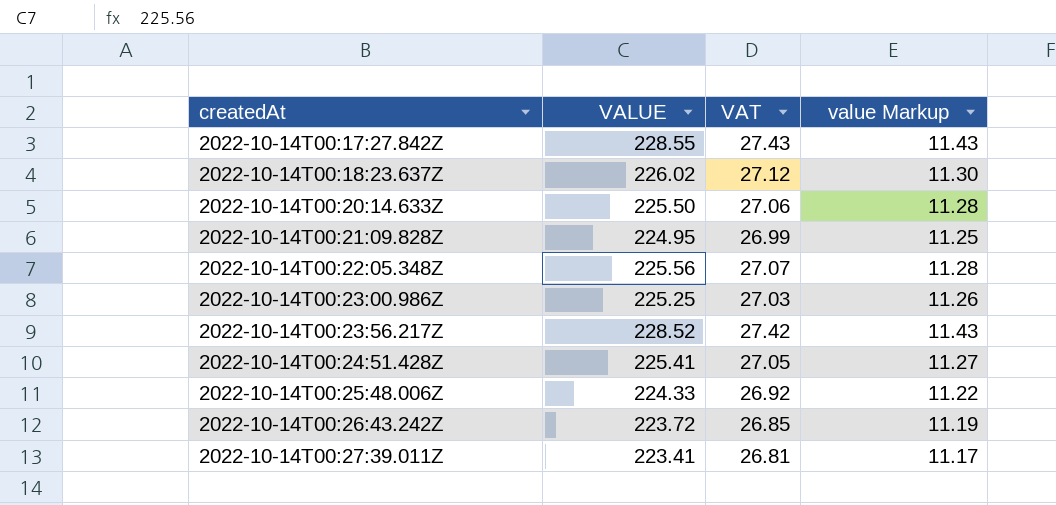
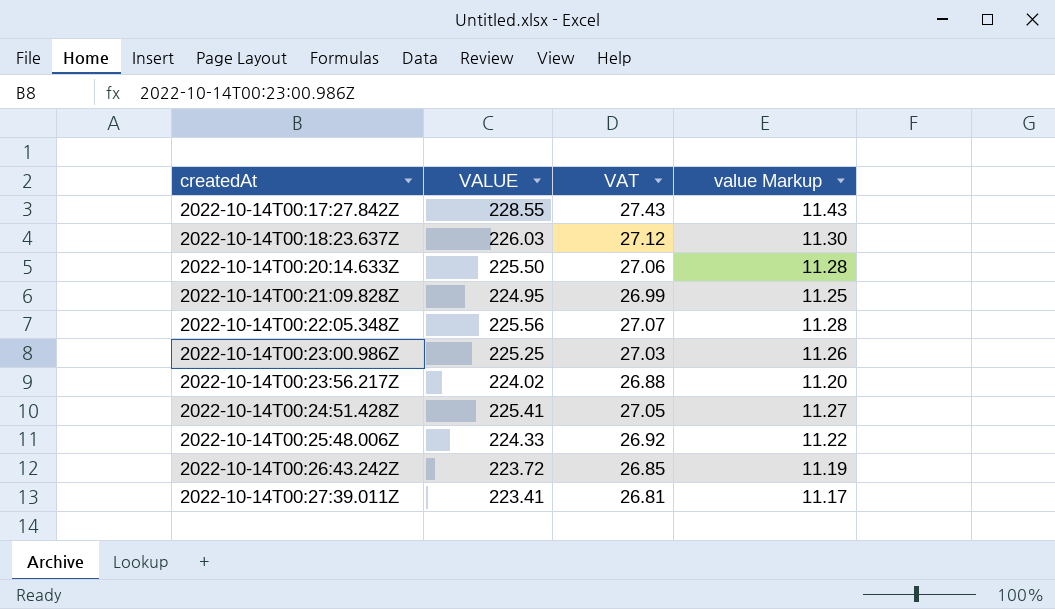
2022-10-14T00:18:23.637Z | VALUE: 226.02 -> 226.03
2022-10-14T00:23:56.217Z | VALUE: 228.52 -> 224.02
2022-10-14T00:23:56.217Z | VAT: 27.42 -> 26.88
2022-10-14T00:23:56.217Z | value Markup: 11.43 -> 11.20

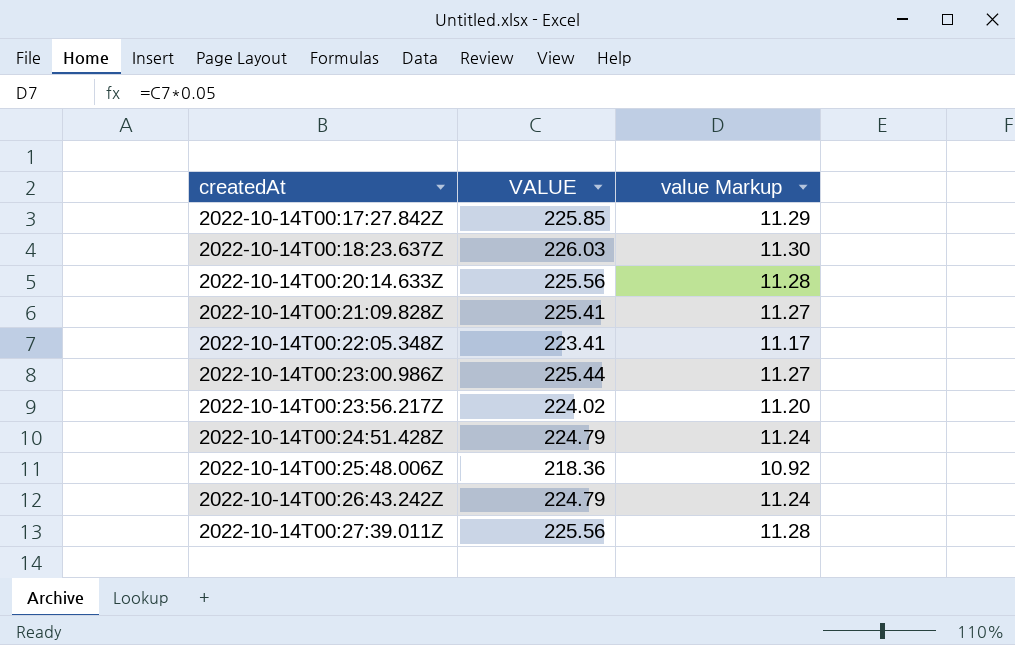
column VAT | formula: [VALUE] * 0.12 -> none
2022-10-14T00:17:27.842Z | VALUE: 228.55 -> 225.85
2022-10-14T00:17:27.842Z | value Markup: 11.43 -> 11.29
2022-10-14T00:20:14.633Z | VALUE: 225.50 -> 225.56
2022-10-14T00:21:09.828Z | VALUE: 224.95 -> 225.41
2022-10-14T00:21:09.828Z | value Markup: 11.25 -> 11.27
2022-10-14T00:22:05.348Z | VALUE: 225.56 -> 223.41
2022-10-14T00:22:05.348Z | value Markup: 11.28 -> 11.17
2022-10-14T00:23:00.986Z | VALUE: 225.25 -> 225.44
2022-10-14T00:23:00.986Z | value Markup: 11.26 -> 11.27
2022-10-14T00:24:51.428Z | VALUE: 225.41 -> 224.79
2022-10-14T00:24:51.428Z | value Markup: 11.27 -> 11.24
2022-10-14T00:25:48.006Z | VALUE: 224.33 -> 218.36
2022-10-14T00:25:48.006Z | value Markup: 11.22 -> 10.92
2022-10-14T00:26:43.242Z | VALUE: 223.72 -> 224.79
2022-10-14T00:26:43.242Z | value Markup: 11.19 -> 11.24
2022-10-14T00:27:39.011Z | VALUE: 223.41 -> 225.56
2022-10-14T00:27:39.011Z | value Markup: 11.17 -> 11.28

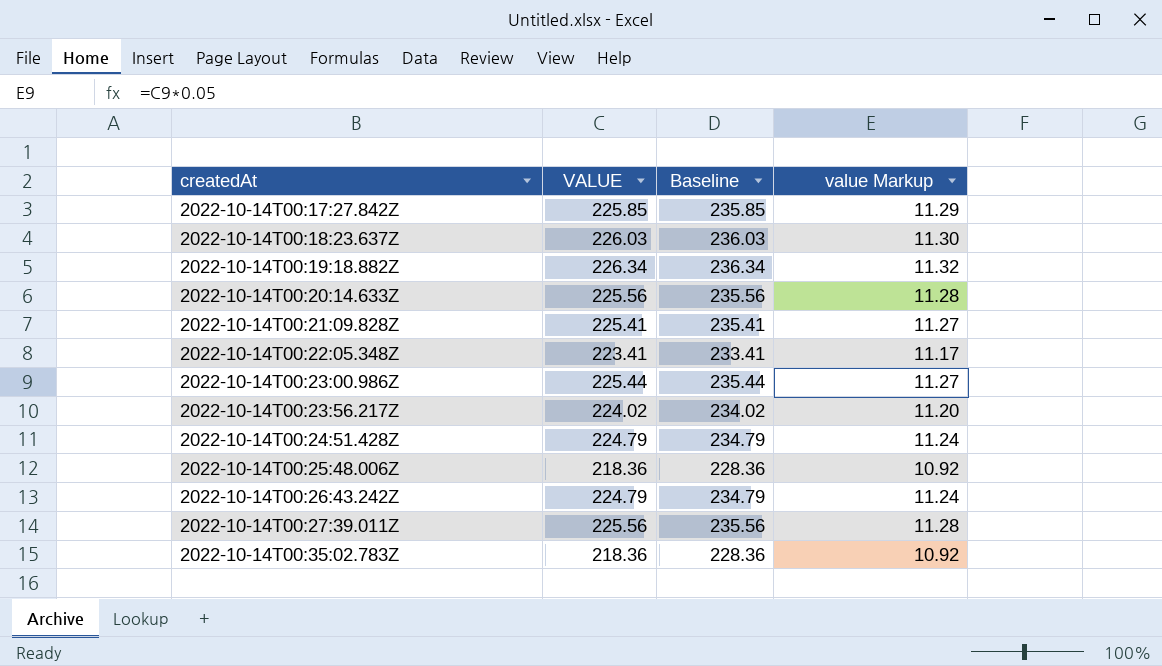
column Baseline | formula: none -> [VALUE] + 10
row 2022-10-14T00:19:18.882Z: none -> 226.34 | 236.34 | 11.32
row 2022-10-14T00:35:02.783Z: none -> 218.36 | 228.36 | 10.92

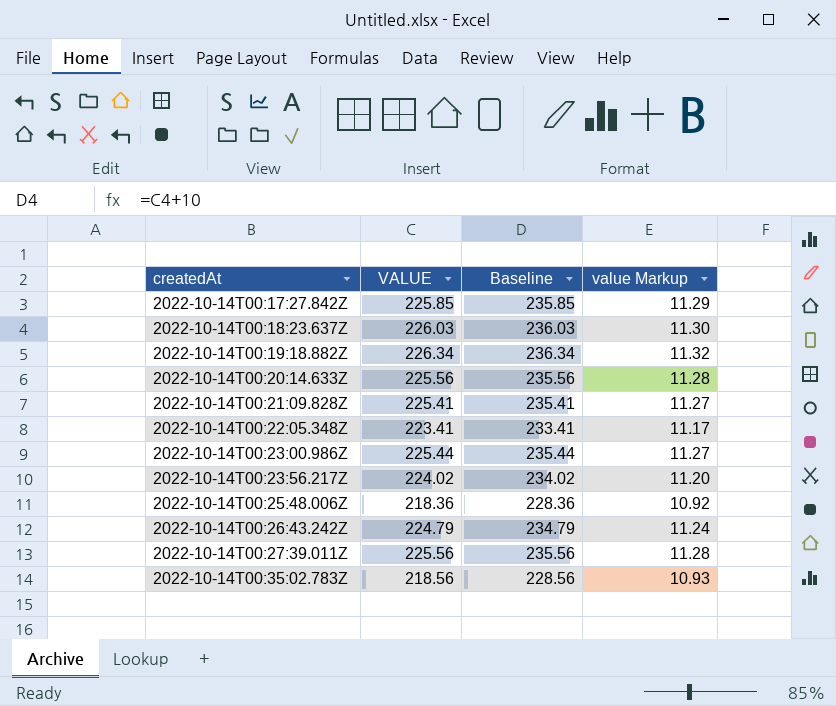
row 2022-10-14T00:24:51.428Z: 224.79 | 234.79 | 11.24 -> none
2022-10-14T00:35:02.783Z | VALUE: 218.36 -> 218.56
2022-10-14T00:35:02.783Z | Baseline: 228.36 -> 228.56
2022-10-14T00:35:02.783Z | value Markup: 10.92 -> 10.93

